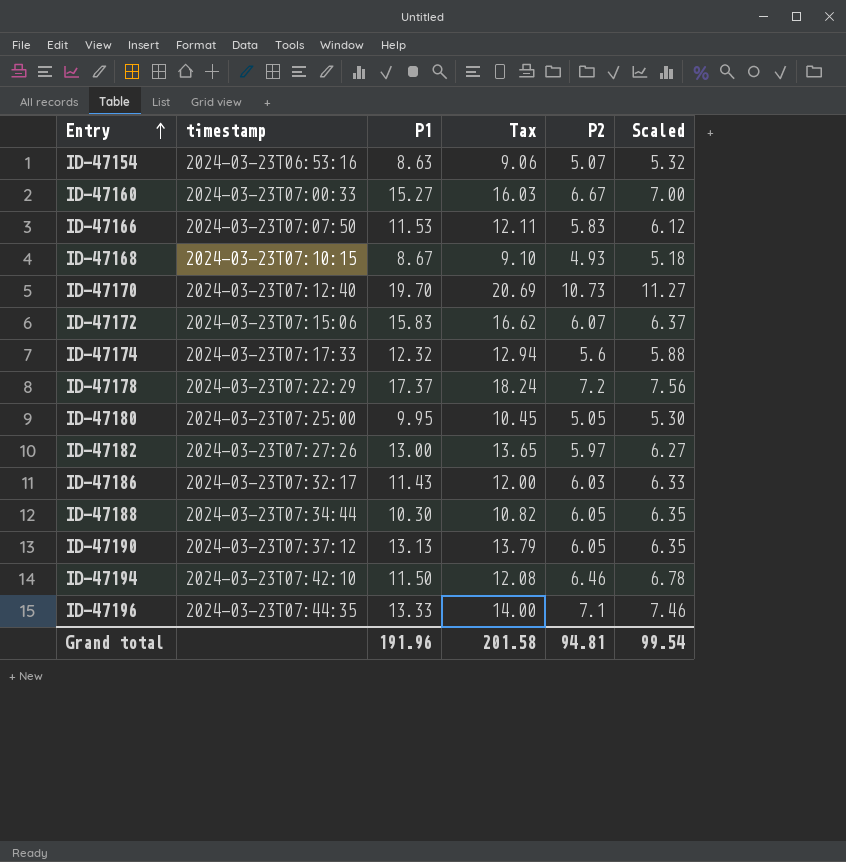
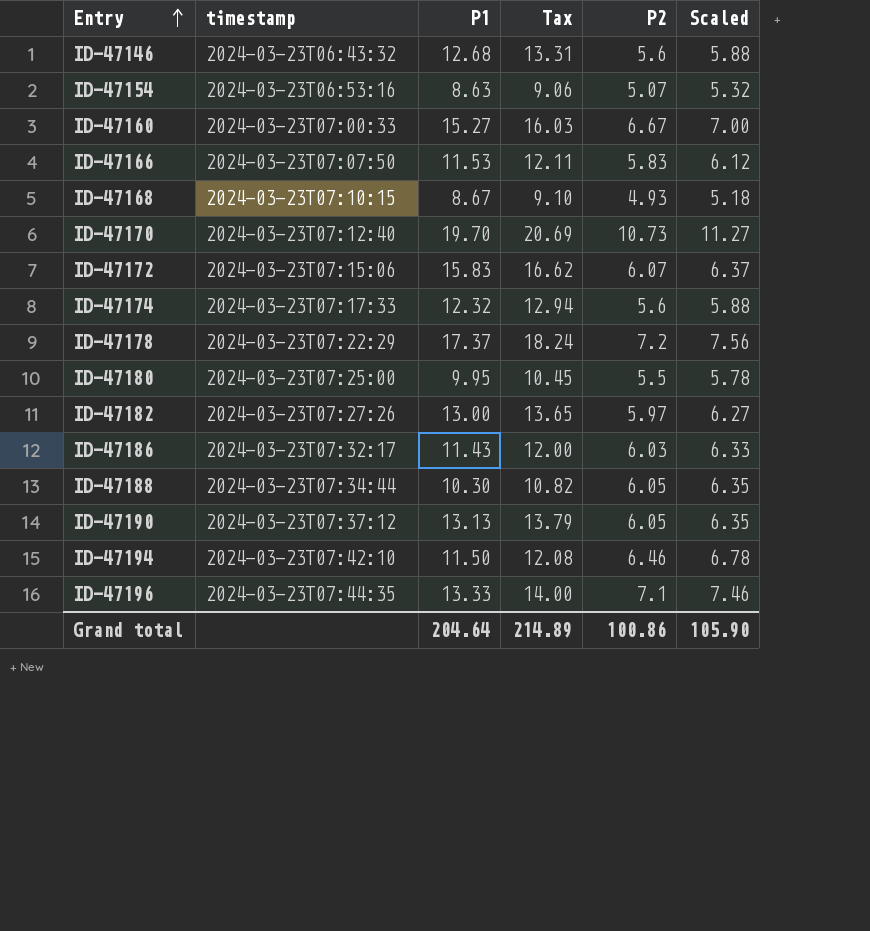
row ID-47146: none -> 2024-03-23T06:43:32 | 12.68 | 13.31 | 5.6 | 5.88
ID-47180 | P2: 5.05 -> 5.5
ID-47180 | Scaled: 5.30 -> 5.78
Grand total | P1: 191.96 -> 204.64
Grand total | Tax: 201.58 -> 214.89
Grand total | P2: 94.81 -> 100.86
Grand total | Scaled: 99.54 -> 105.90

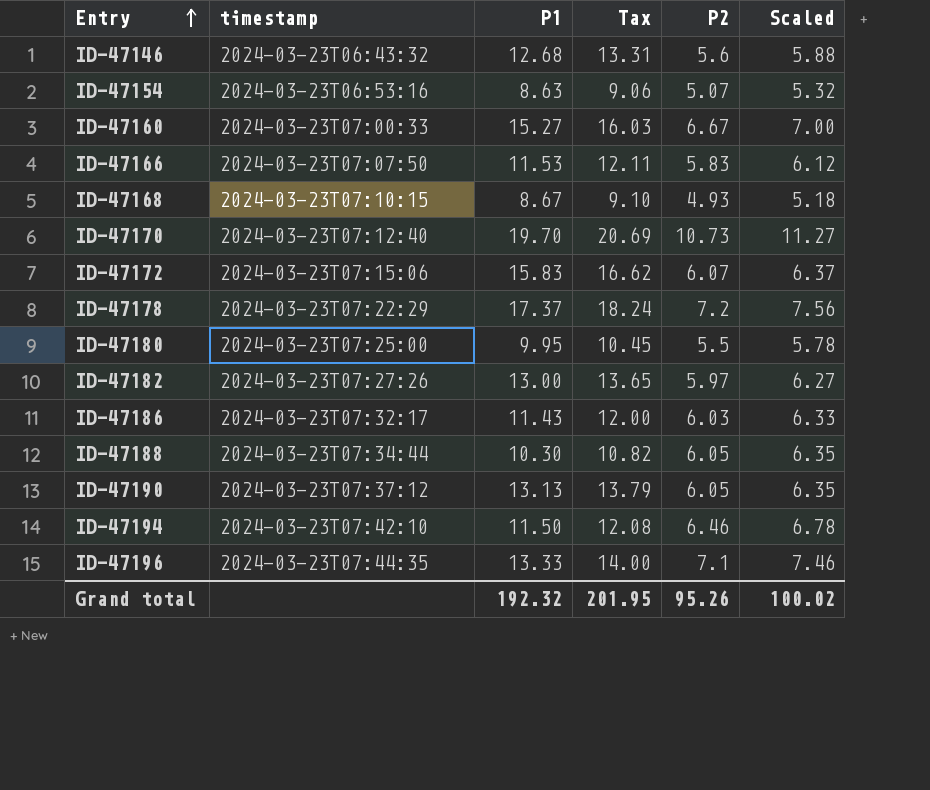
row ID-47174: 2024-03-23T07:17:33 | 12.32 | 12.94 | 5.6 | 5.88 -> none
Grand total | P1: 204.64 -> 192.32
Grand total | Tax: 214.89 -> 201.95
Grand total | P2: 100.86 -> 95.26
Grand total | Scaled: 105.90 -> 100.02

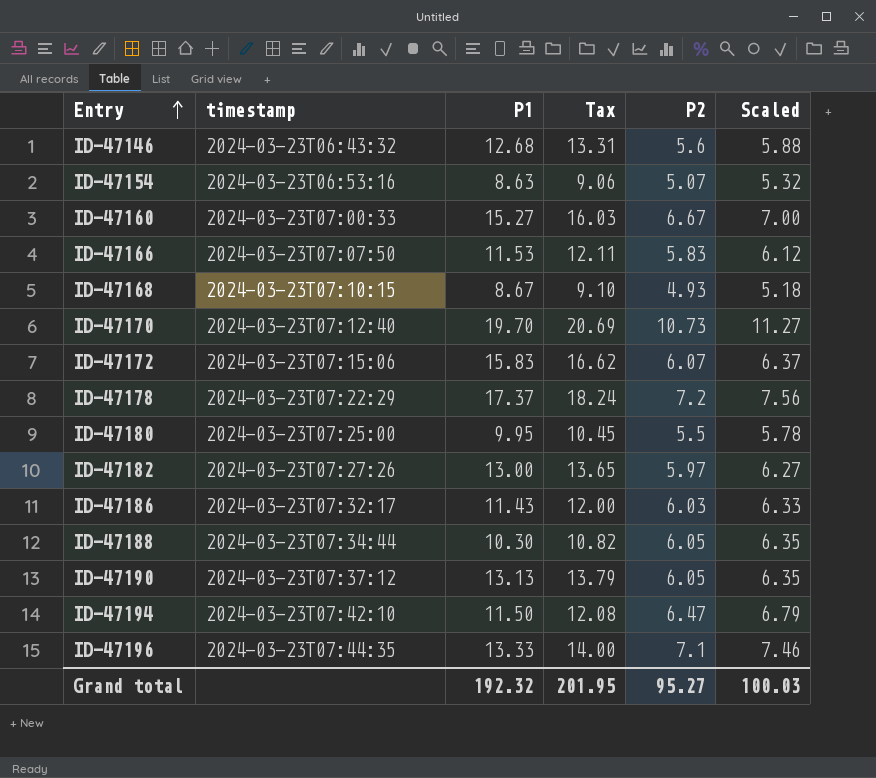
ID-47194 | P2: 6.46 -> 6.47
ID-47194 | Scaled: 6.78 -> 6.79
Grand total | P2: 95.26 -> 95.27
Grand total | Scaled: 100.02 -> 100.03

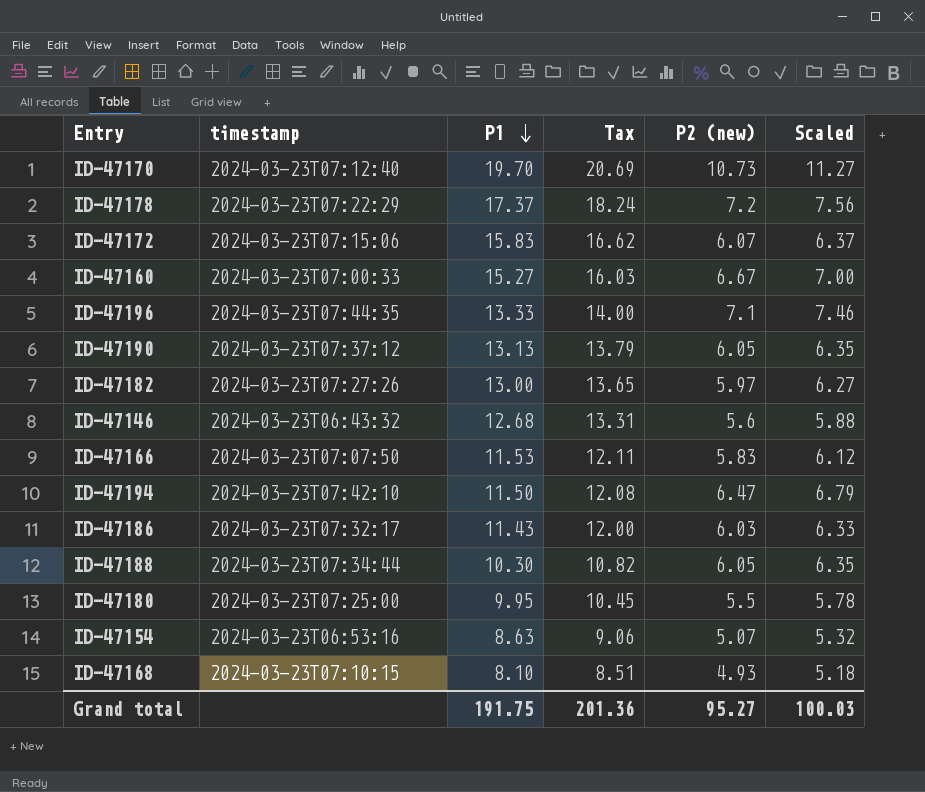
row order: Entry ascending -> P1 descending
column name: P2 -> P2 (new)
ID-47168 | P1: 8.67 -> 8.10
ID-47168 | Tax: 9.10 -> 8.51
Grand total | P1: 192.32 -> 191.75
Grand total | Tax: 201.95 -> 201.36

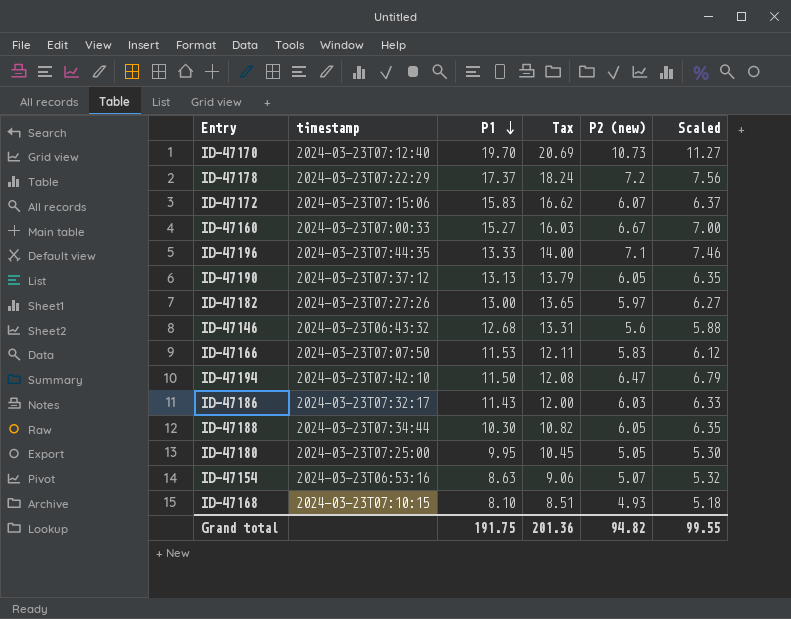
ID-47180 | P2 (new): 5.5 -> 5.05
ID-47180 | Scaled: 5.78 -> 5.30
Grand total | P2 (new): 95.27 -> 94.82
Grand total | Scaled: 100.03 -> 99.55

